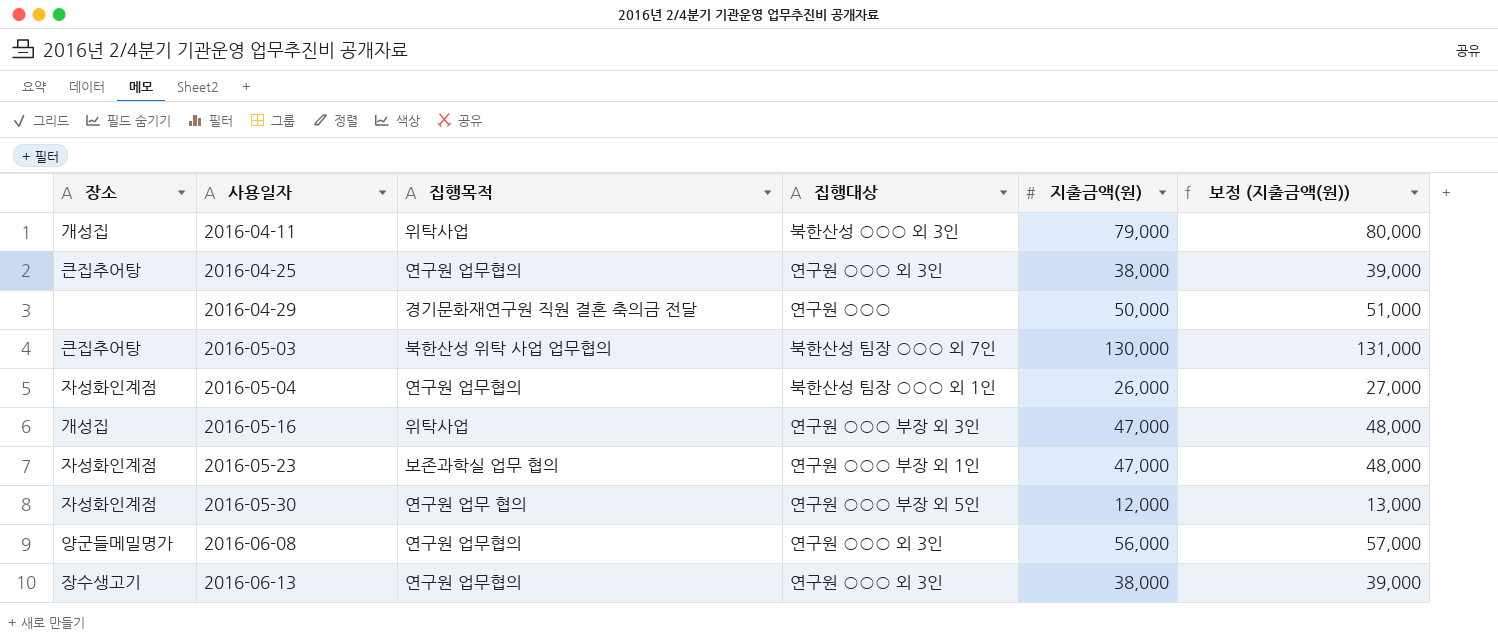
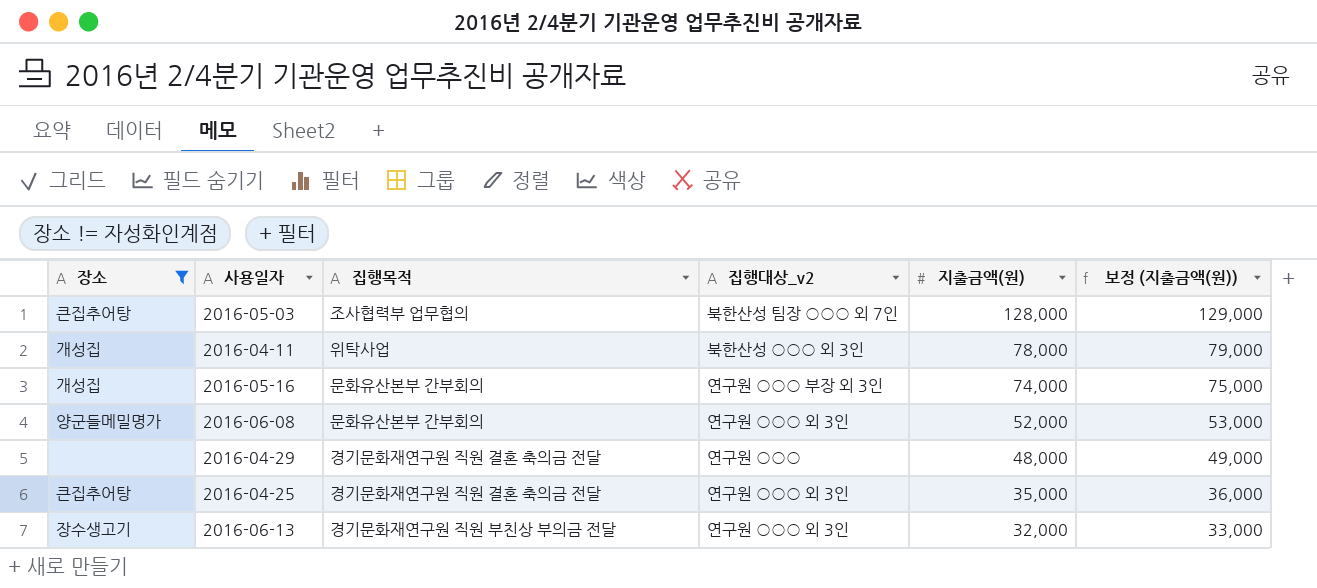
filter: none -> 장소 != 자성화인계점
row order: 사용일자 ascending -> 지출금액(원) descending
column name: 집행대상 -> 집행대상_v2
2016-05-03 | 집행목적: 북한산성 위탁 사업 업무협의 -> 조사협력부 업무협의
2016-05-03 | 지출금액(원): 130,000 -> 128,000
2016-05-03 | 보정 (지출금액(원)): 131,000 -> 129,000
2016-04-11 | 지출금액(원): 79,000 -> 78,000
2016-04-11 | 보정 (지출금액(원)): 80,000 -> 79,000
2016-05-16 | 집행목적: 위탁사업 -> 문화유산본부 간부회의
2016-05-16 | 지출금액(원): 47,000 -> 74,000
2016-05-16 | 보정 (지출금액(원)): 48,000 -> 75,000
2016-06-08 | 집행목적: 연구원 업무협의 -> 문화유산본부 간부회의
2016-06-08 | 지출금액(원): 56,000 -> 52,000
2016-06-08 | 보정 (지출금액(원)): 57,000 -> 53,000
2016-04-29 | 지출금액(원): 50,000 -> 48,000
2016-04-29 | 보정 (지출금액(원)): 51,000 -> 49,000
2016-04-25 | 집행목적: 연구원 업무협의 -> 경기문화재연구원 직원 결혼 축의금 전달
2016-04-25 | 지출금액(원): 38,000 -> 35,000
2016-04-25 | 보정 (지출금액(원)): 39,000 -> 36,000
2016-06-13 | 집행목적: 연구원 업무협의 -> 경기문화재연구원 직원 부친상 부의금 전달
2016-06-13 | 지출금액(원): 38,000 -> 32,000
2016-06-13 | 보정 (지출금액(원)): 39,000 -> 33,000

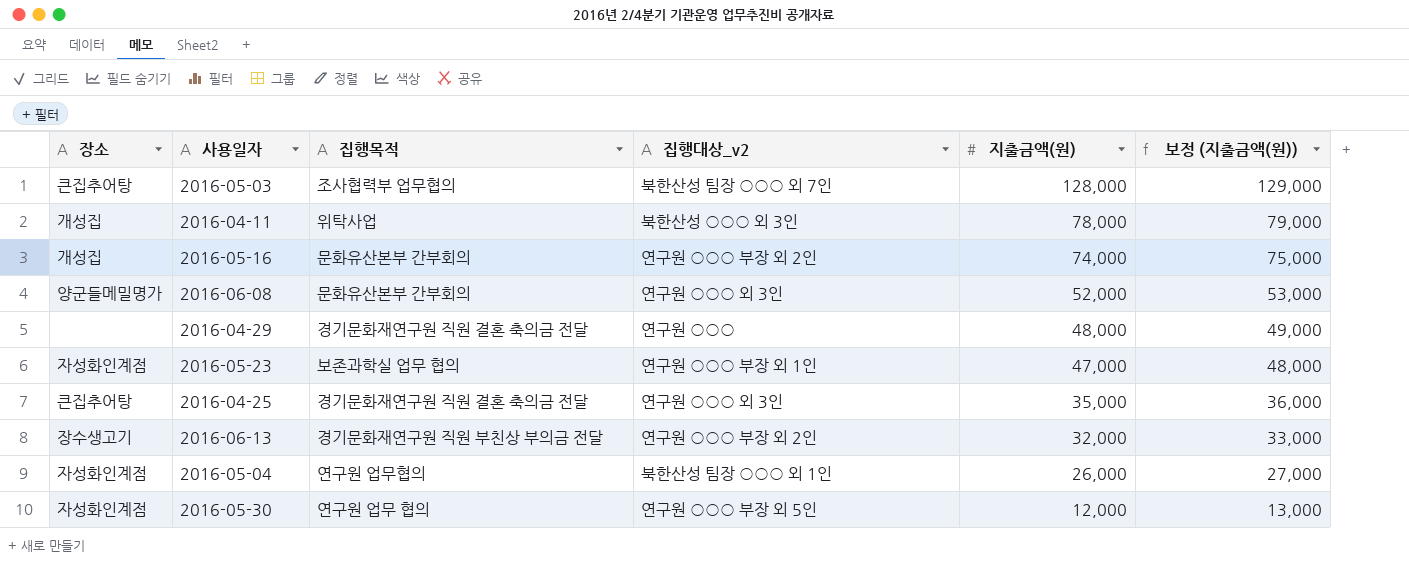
filter: 장소 != 자성화인계점 -> none
2016-05-16 | 집행대상_v2: 연구원 ○○○ 부장 외 3인 -> 연구원 ○○○ 부장 외 2인
2016-06-13 | 집행대상_v2: 연구원 ○○○ 외 3인 -> 연구원 ○○○ 부장 외 2인

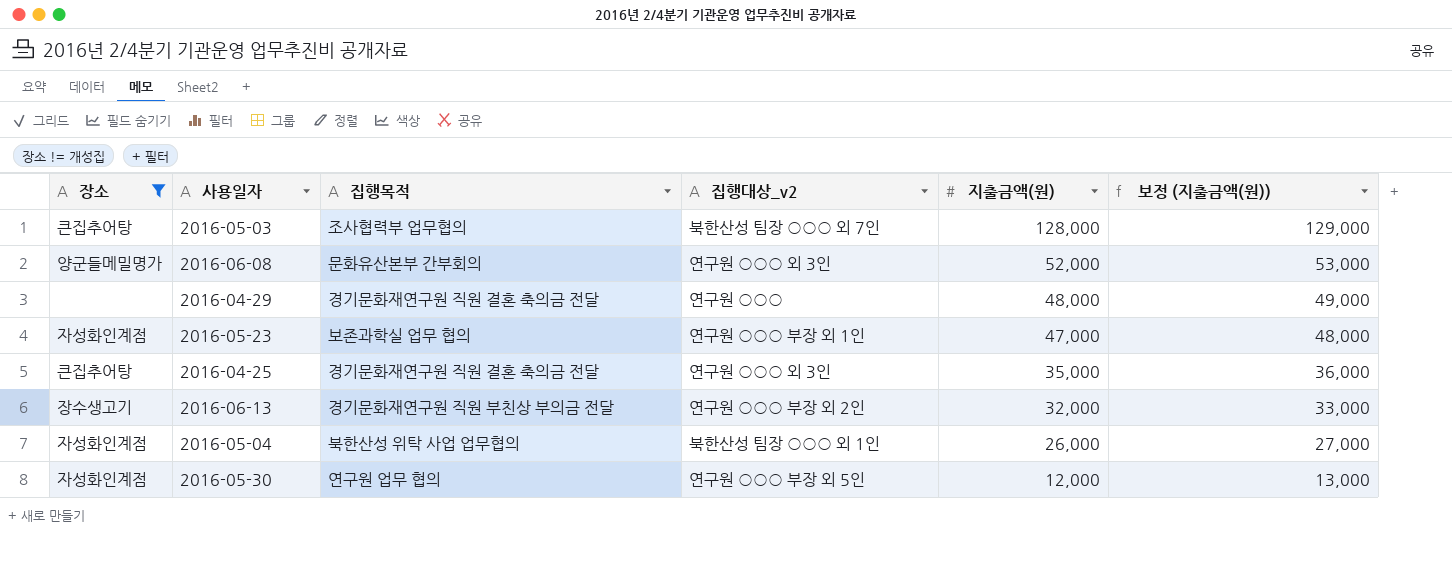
filter: none -> 장소 != 개성집
2016-05-04 | 집행목적: 연구원 업무협의 -> 북한산성 위탁 사업 업무협의

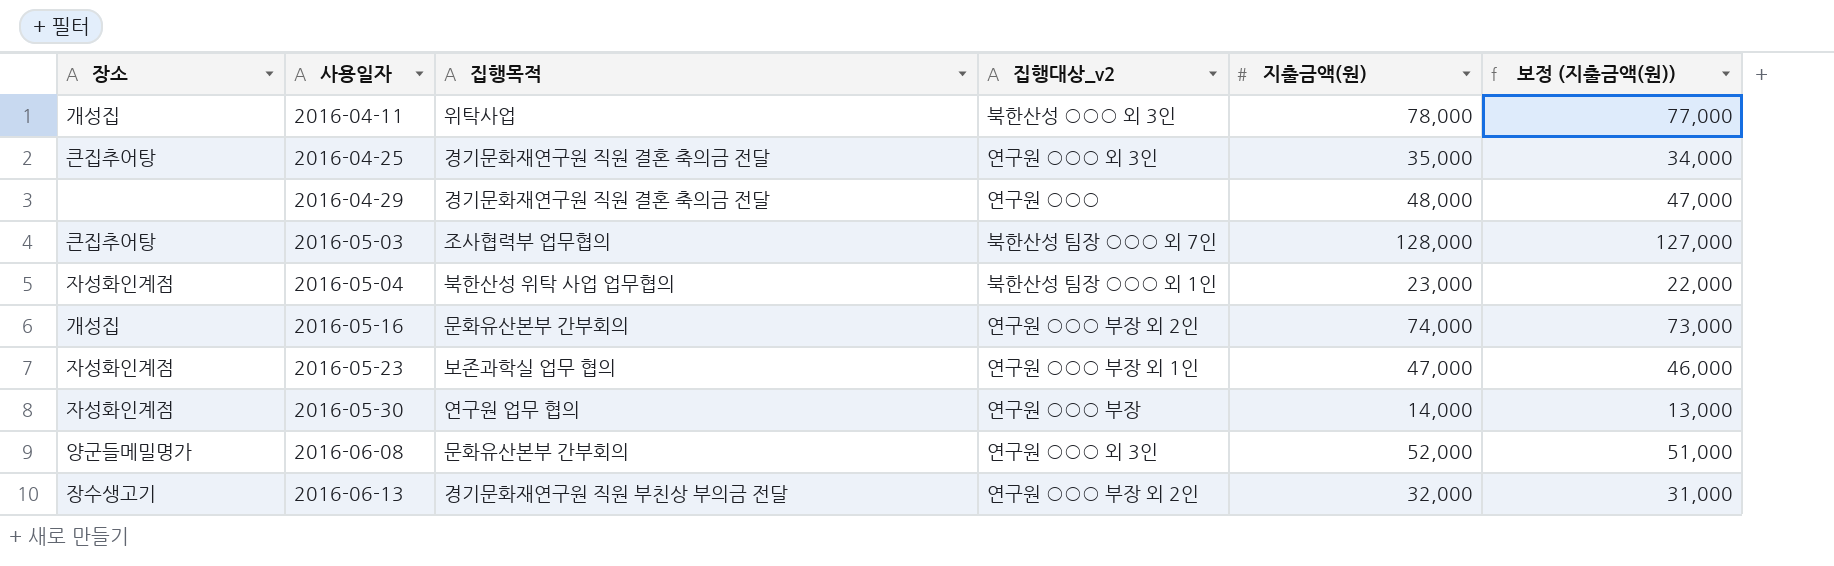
filter: 장소 != 개성집 -> none
row order: 지출금액(원) descending -> 사용일자 ascending
column 보정 (지출금액(원)) | formula: [지출금액(원)] + 1000 -> [지출금액(원)] - 1000
2016-05-04 | 지출금액(원): 26,000 -> 23,000
2016-05-30 | 집행대상_v2: 연구원 ○○○ 부장 외 5인 -> 연구원 ○○○ 부장
2016-05-30 | 지출금액(원): 12,000 -> 14,000

